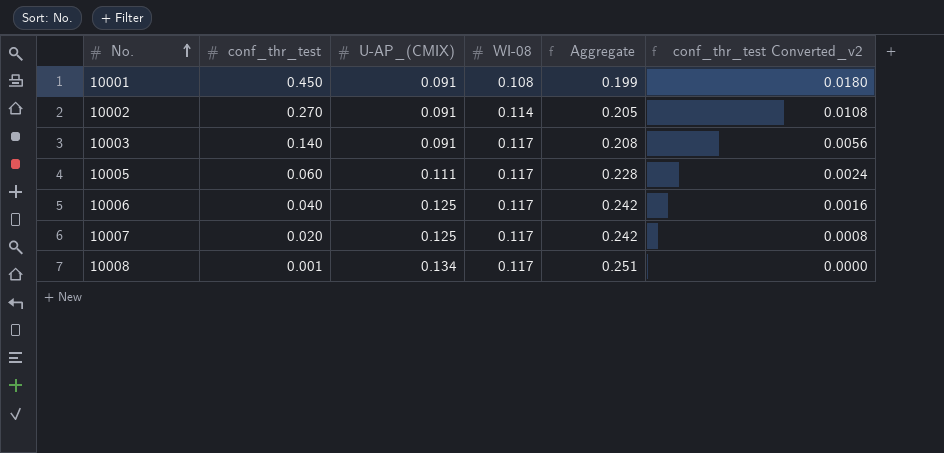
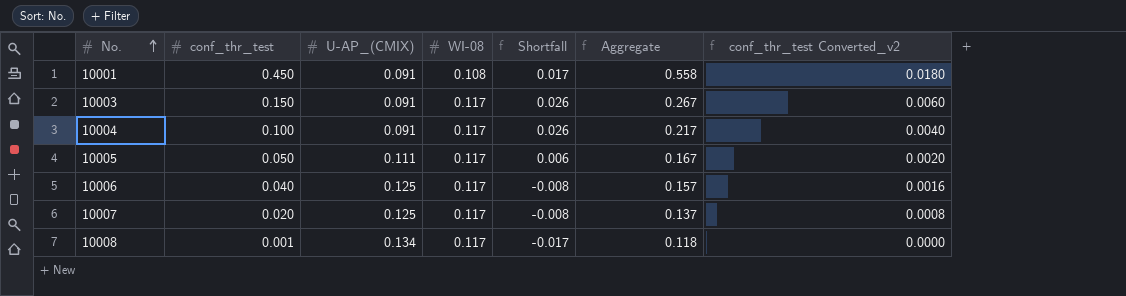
column Shortfall | formula: none -> [WI-08] - [U-AP_(CMIX)]
column Aggregate | formula: [U-AP_(CMIX)] + [WI-08] -> [conf_thr_test] + [WI-08]
row 10002: 0.270 | 0.091 | 0.114 | 0.205 | 0.0108 -> none
10003 | conf_thr_test: 0.140 -> 0.150
10003 | conf_thr_test Converted_v2: 0.0056 -> 0.0060
row 10004: none -> 0.100 | 0.091 | 0.117 | 0.026 | 0.217 | 0.0040
10005 | conf_thr_test: 0.060 -> 0.050
10005 | conf_thr_test Converted_v2: 0.0024 -> 0.0020

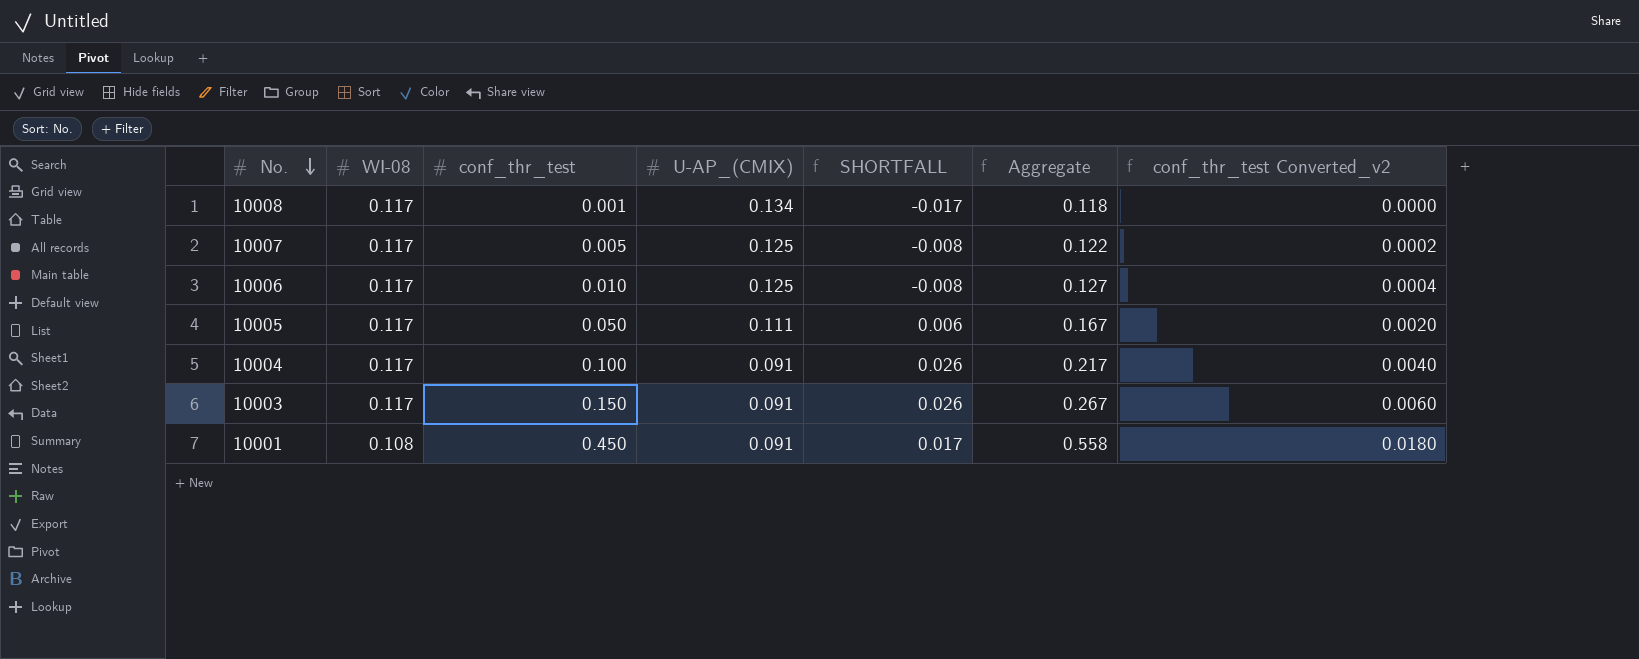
row order: No. ascending -> No. descending
column WI-08 | position: 4 -> 2
column name: Shortfall -> SHORTFALL
10007 | conf_thr_test: 0.020 -> 0.005
10007 | Aggregate: 0.137 -> 0.122
10007 | conf_thr_test Converted_v2: 0.0008 -> 0.0002
10006 | conf_thr_test: 0.040 -> 0.010
10006 | Aggregate: 0.157 -> 0.127
10006 | conf_thr_test Converted_v2: 0.0016 -> 0.0004

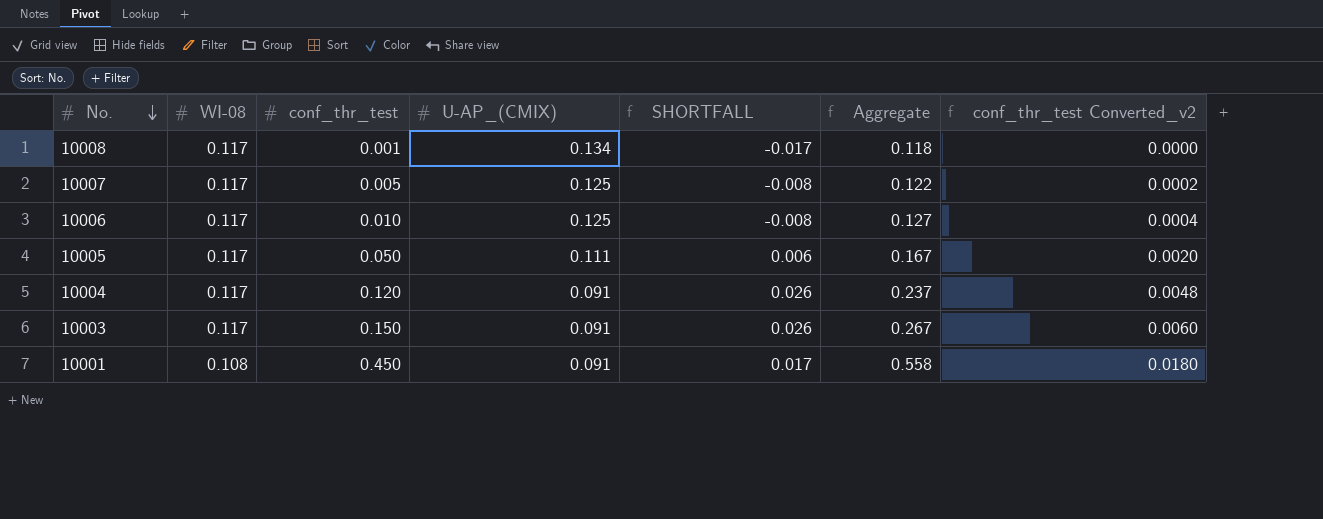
10004 | conf_thr_test: 0.100 -> 0.120
10004 | Aggregate: 0.217 -> 0.237
10004 | conf_thr_test Converted_v2: 0.0040 -> 0.0048

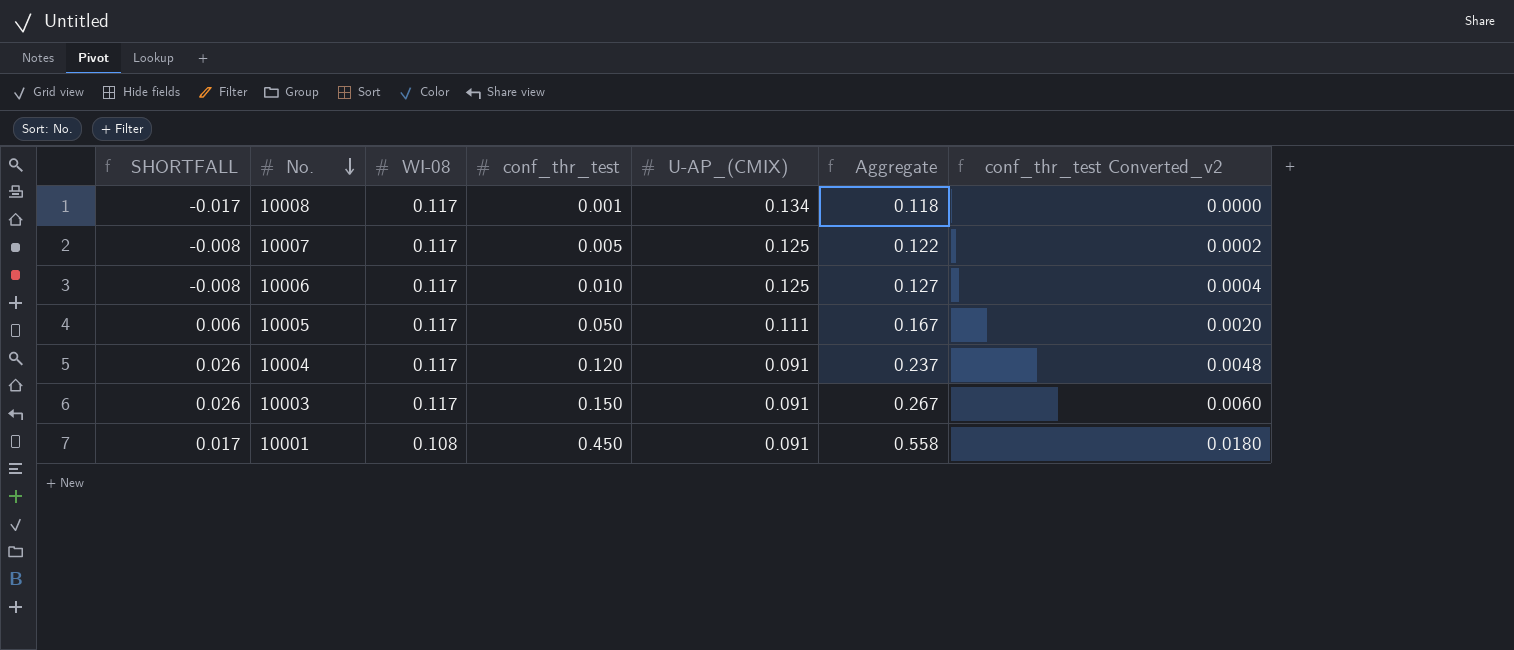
column SHORTFALL | position: 5 -> 1

